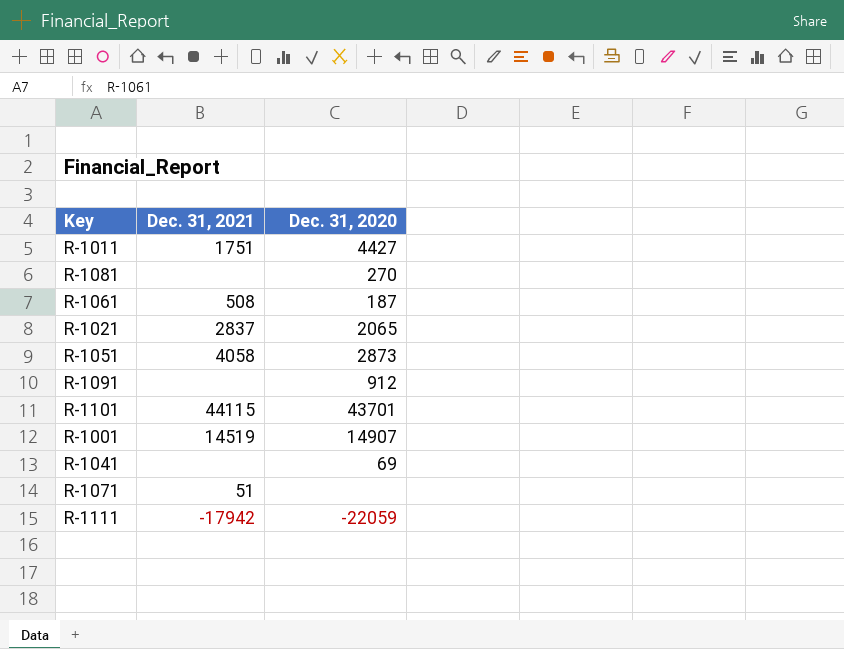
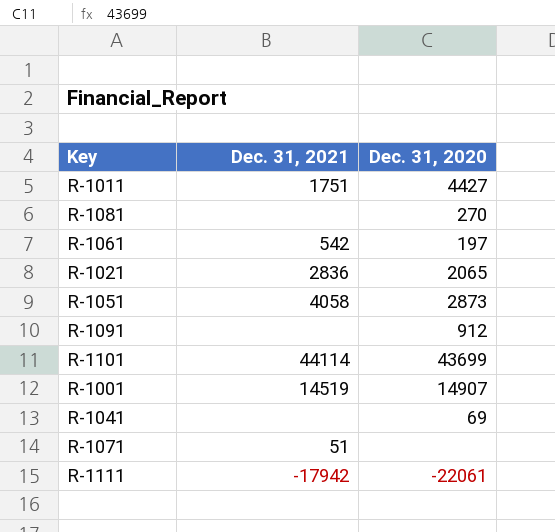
R-1061 | Dec. 31, 2021: 508 -> 542
R-1061 | Dec. 31, 2020: 187 -> 197
R-1021 | Dec. 31, 2021: 2837 -> 2836
R-1101 | Dec. 31, 2021: 44115 -> 44114
R-1101 | Dec. 31, 2020: 43701 -> 43699
R-1111 | Dec. 31, 2020: -22059 -> -22061

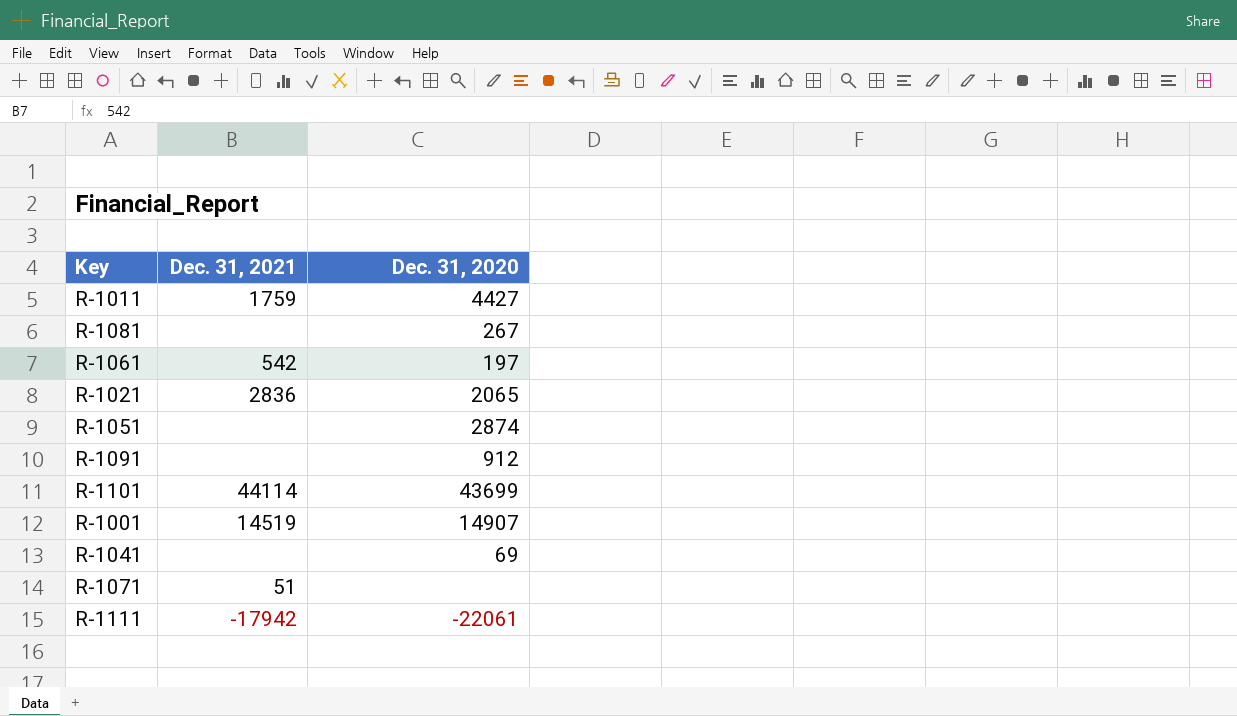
R-1011 | Dec. 31, 2021: 1751 -> 1759
R-1081 | Dec. 31, 2020: 270 -> 267
R-1051 | Dec. 31, 2021: 4058 -> none
R-1051 | Dec. 31, 2020: 2873 -> 2874

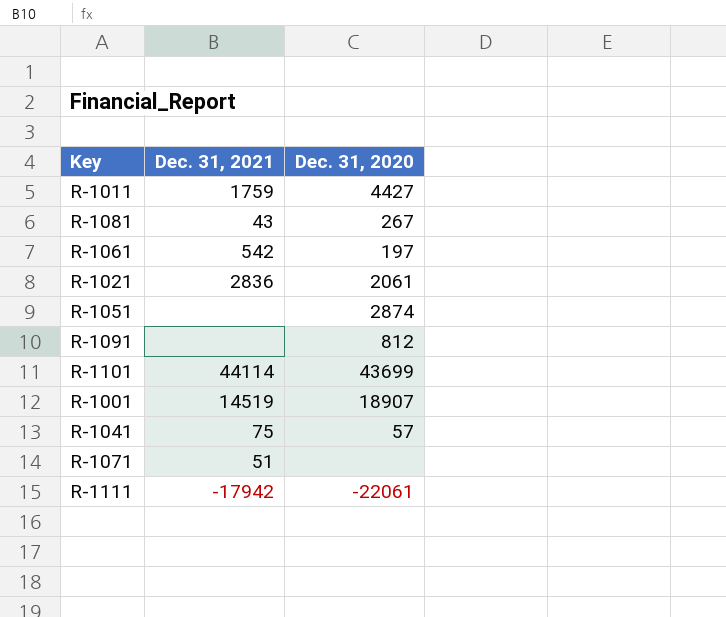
R-1081 | Dec. 31, 2021: none -> 43
R-1021 | Dec. 31, 2020: 2065 -> 2061
R-1091 | Dec. 31, 2020: 912 -> 812
R-1001 | Dec. 31, 2020: 14907 -> 18907
R-1041 | Dec. 31, 2021: none -> 75
R-1041 | Dec. 31, 2020: 69 -> 57

